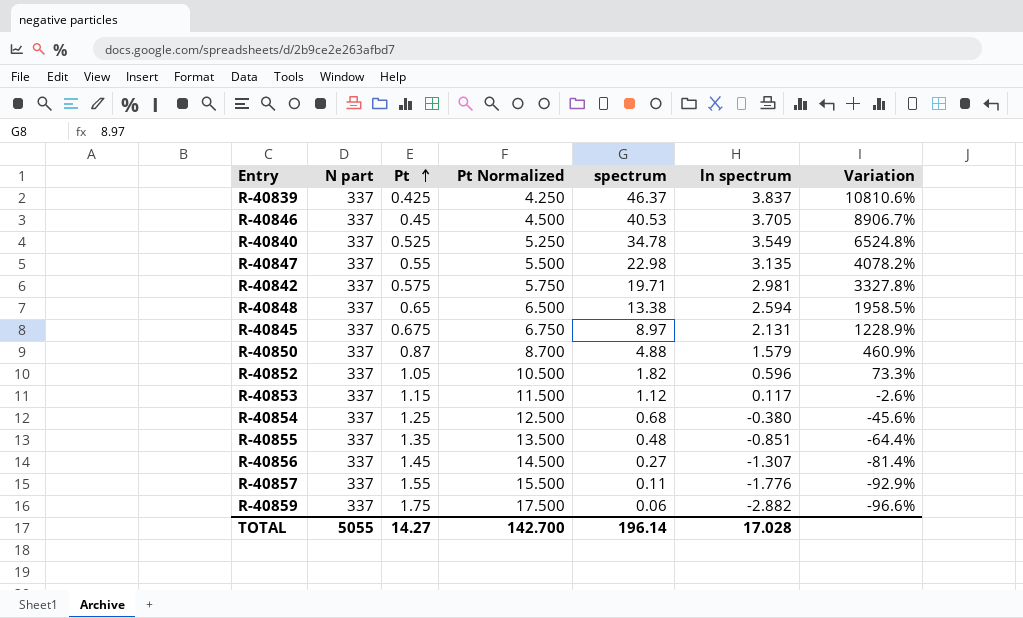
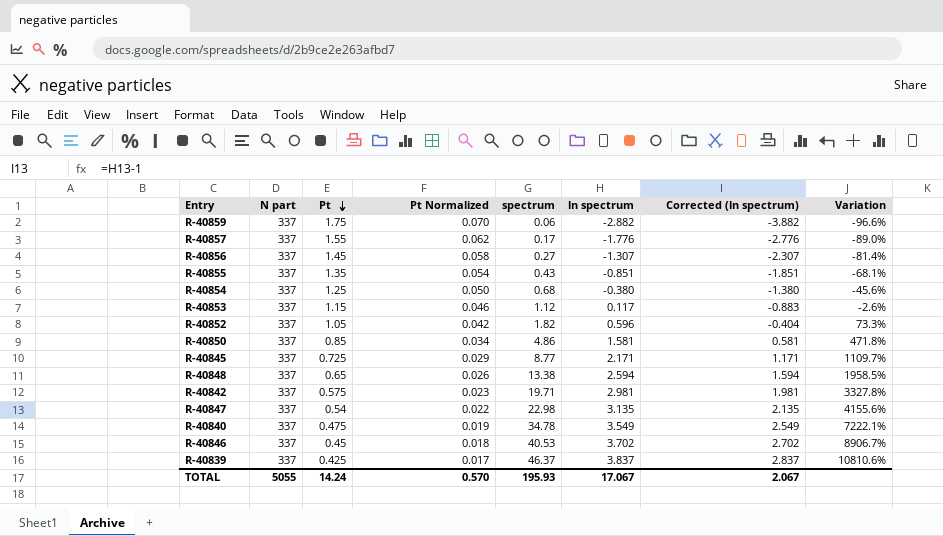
row order: Pt ascending -> Pt descending
column Pt Normalized | formula: [Pt] * 10 -> [Pt] * 0.04
column Corrected (ln spectrum) | formula: none -> [ln spectrum] - 1
R-40857 | spectrum: 0.11 -> 0.17
R-40857 | Variation: -92.9% -> -89.0%
R-40855 | spectrum: 0.48 -> 0.43
R-40855 | Variation: -64.4% -> -68.1%
R-40850 | Pt: 0.87 -> 0.85
R-40850 | spectrum: 4.88 -> 4.86
R-40850 | ln spectrum: 1.579 -> 1.581
R-40850 | Variation: 460.9% -> 471.8%
R-40845 | Pt: 0.675 -> 0.725
R-40845 | spectrum: 8.97 -> 8.77
R-40845 | ln spectrum: 2.131 -> 2.171
R-40845 | Variation: 1228.9% -> 1109.7%
R-40847 | Pt: 0.55 -> 0.54
R-40847 | Variation: 4078.2% -> 4155.6%
R-40840 | Pt: 0.525 -> 0.475
R-40840 | Variation: 6524.8% -> 7222.1%
R-40846 | ln spectrum: 3.705 -> 3.702
TOTAL | Pt: 14.27 -> 14.24
TOTAL | Pt Normalized: 142.700 -> 0.570
TOTAL | spectrum: 196.14 -> 195.93
TOTAL | ln spectrum: 17.028 -> 17.067

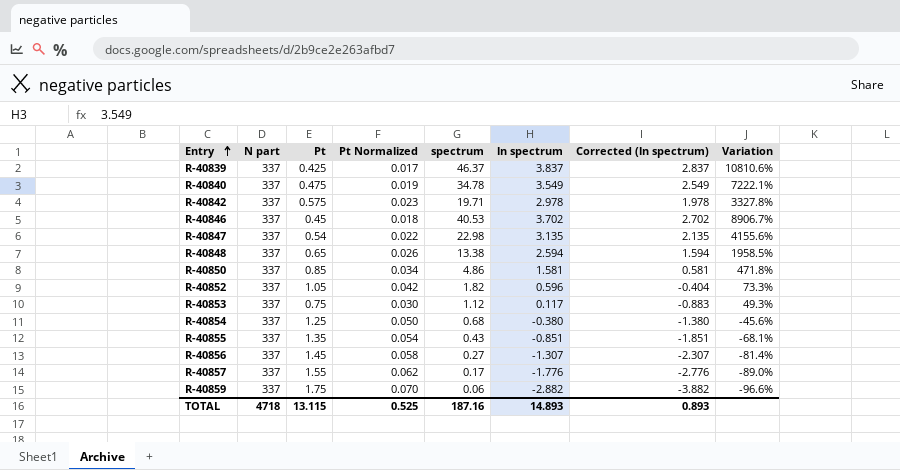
row order: Pt descending -> Entry ascending
row R-40845: 337 | 0.725 | 0.029 | 8.77 | 2.171 | 1.171 | 1109.7% -> none
R-40842 | ln spectrum: 2.981 -> 2.978
R-40842 | Corrected (ln spectrum): 1.981 -> 1.978
R-40853 | Pt: 1.15 -> 0.75
R-40853 | Pt Normalized: 0.046 -> 0.030
R-40853 | Variation: -2.6% -> 49.3%
TOTAL | N part: 5055 -> 4718
TOTAL | Pt: 14.24 -> 13.115
TOTAL | Pt Normalized: 0.570 -> 0.525
TOTAL | spectrum: 195.93 -> 187.16
TOTAL | ln spectrum: 17.067 -> 14.893
TOTAL | Corrected (ln spectrum): 2.067 -> 0.893

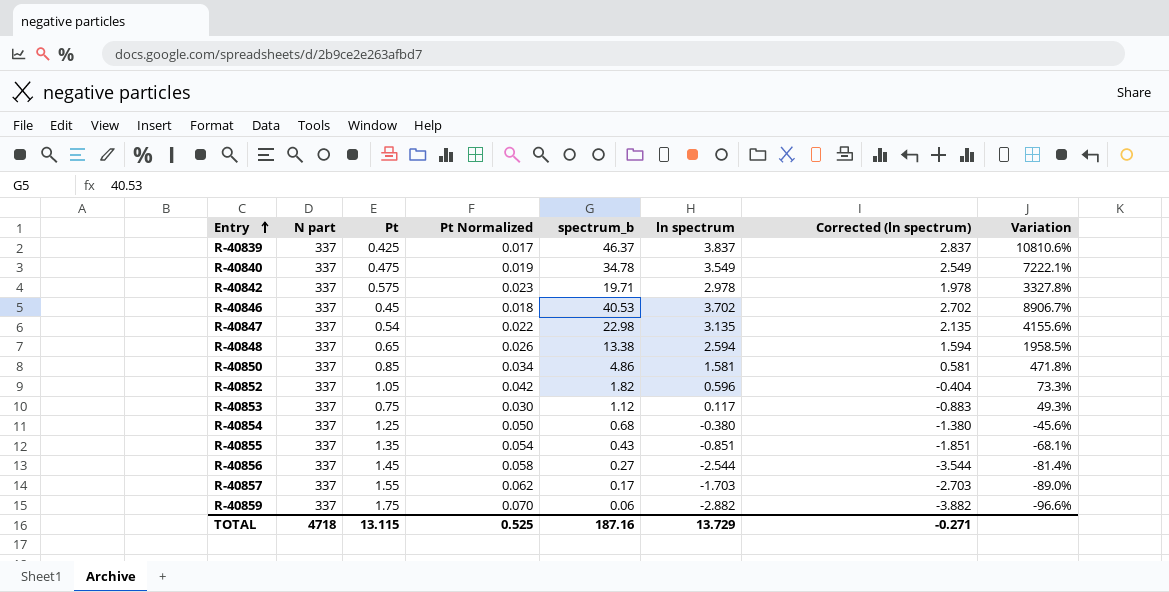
column name: spectrum -> spectrum_b
R-40856 | ln spectrum: -1.307 -> -2.544
R-40856 | Corrected (ln spectrum): -2.307 -> -3.544
R-40857 | ln spectrum: -1.776 -> -1.703
R-40857 | Corrected (ln spectrum): -2.776 -> -2.703
TOTAL | ln spectrum: 14.893 -> 13.729
TOTAL | Corrected (ln spectrum): 0.893 -> -0.271

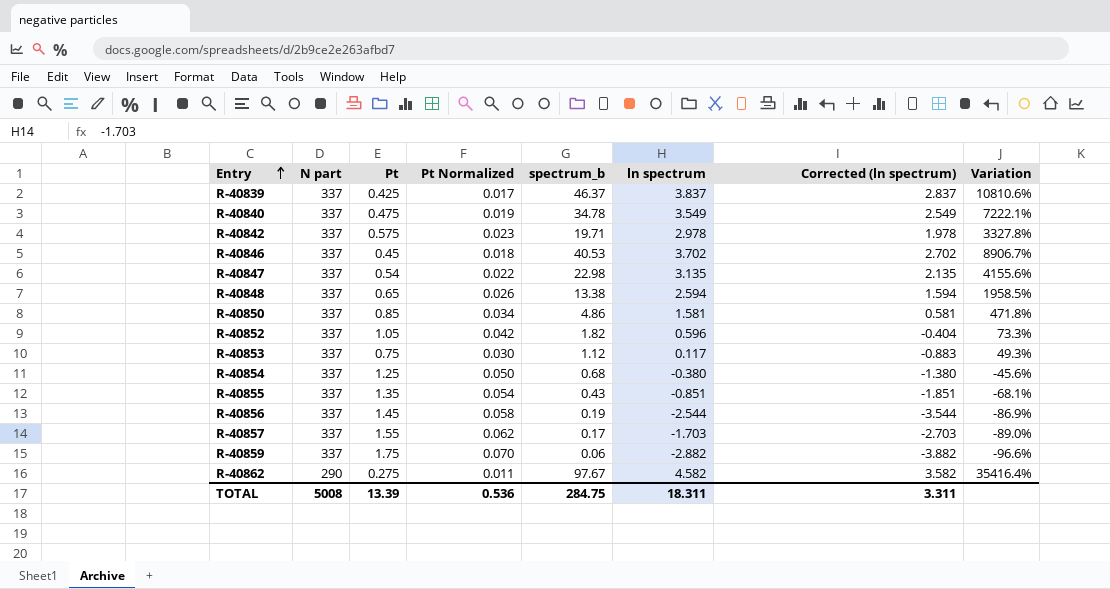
R-40856 | spectrum_b: 0.27 -> 0.19
R-40856 | Variation: -81.4% -> -86.9%
row R-40862: none -> 290 | 0.275 | 0.011 | 97.67 | 4.582 | 3.582 | 35416.4%
TOTAL | N part: 4718 -> 5008
TOTAL | Pt: 13.115 -> 13.39
TOTAL | Pt Normalized: 0.525 -> 0.536
TOTAL | spectrum_b: 187.16 -> 284.75
TOTAL | ln spectrum: 13.729 -> 18.311
TOTAL | Corrected (ln spectrum): -0.271 -> 3.311

